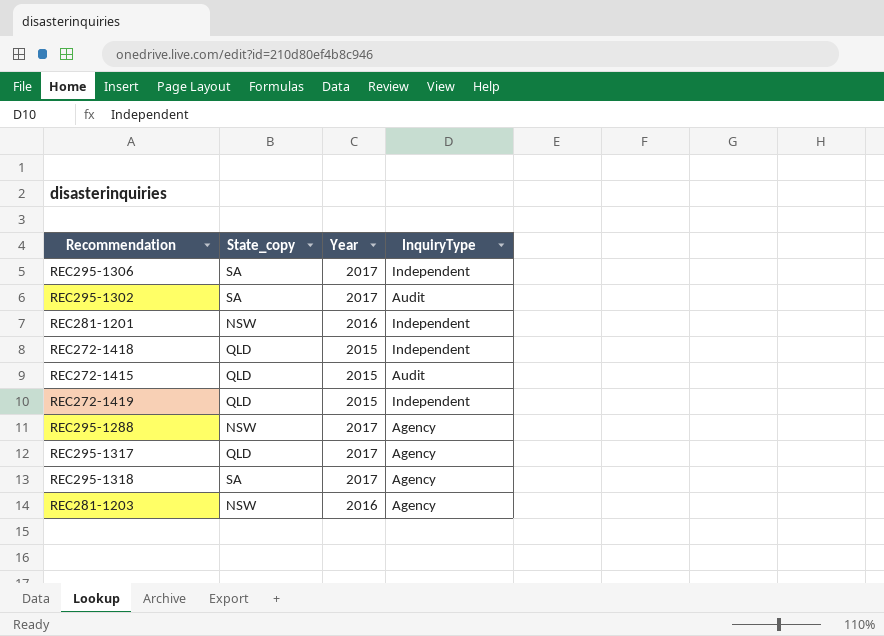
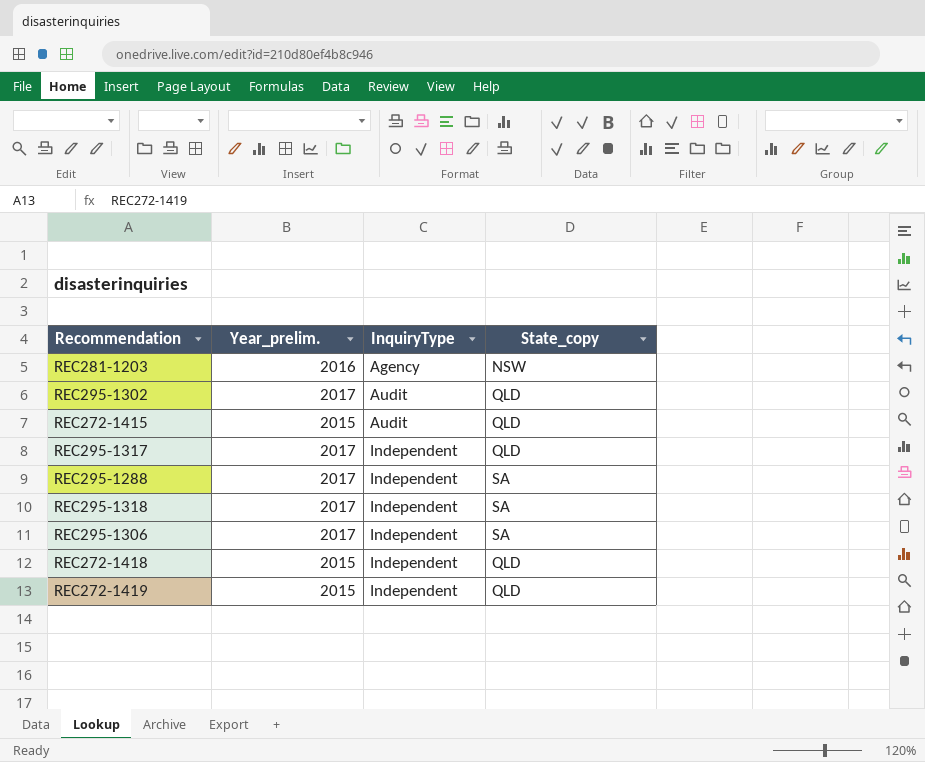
row order: none -> InquiryType ascending
column name: Year -> Year_prelim.
column State_copy | position: 2 -> 4
row REC281-1201: NSW | 2016 | Independent -> none
REC295-1302 | State_copy: SA -> QLD
REC295-1317 | InquiryType: Agency -> Independent
REC295-1288 | InquiryType: Agency -> Independent
REC295-1288 | State_copy: NSW -> SA
REC295-1318 | InquiryType: Agency -> Independent

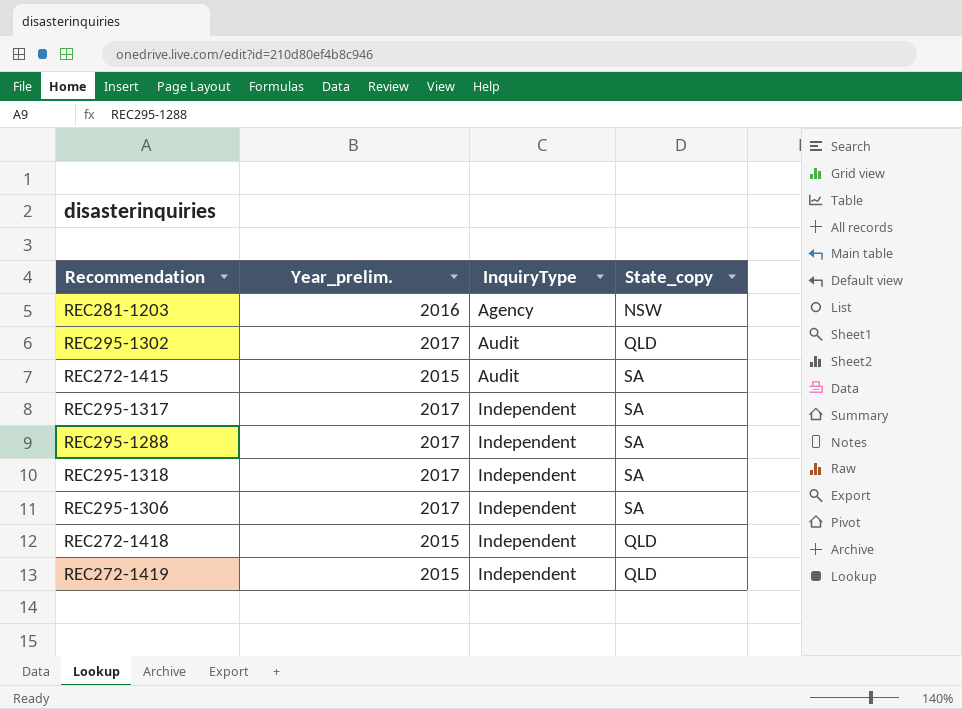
REC272-1415 | State_copy: QLD -> SA
REC295-1317 | State_copy: QLD -> SA

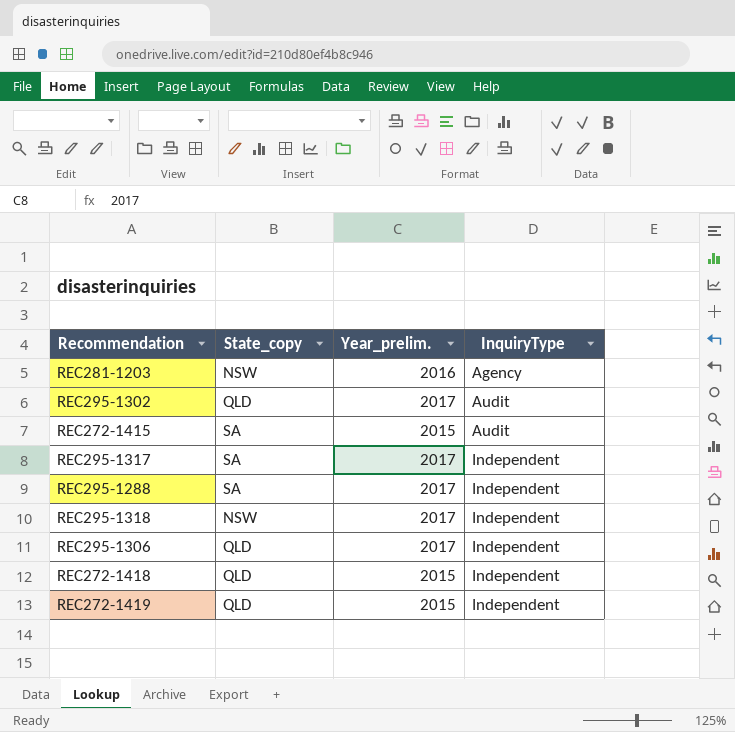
column State_copy | position: 4 -> 2
REC295-1318 | State_copy: SA -> NSW
REC295-1306 | State_copy: SA -> QLD

